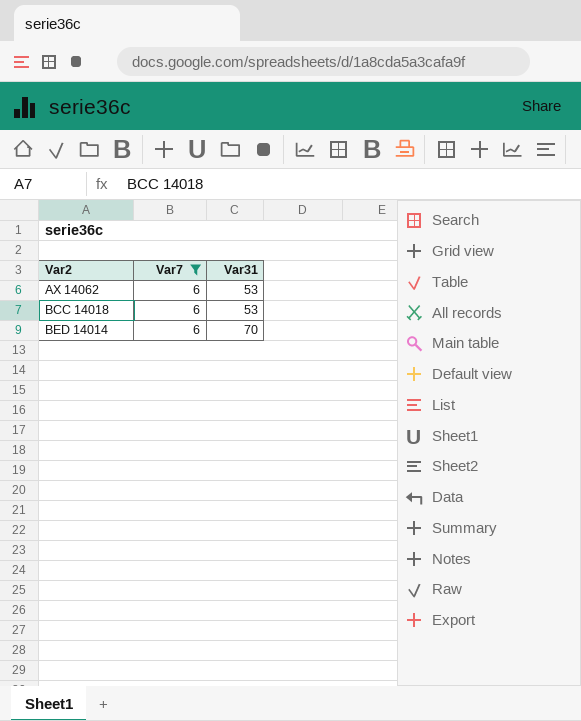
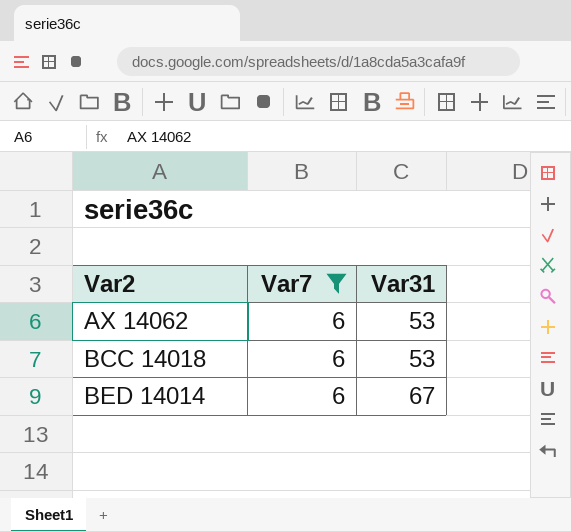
BED 14014 | Var31: 70 -> 67

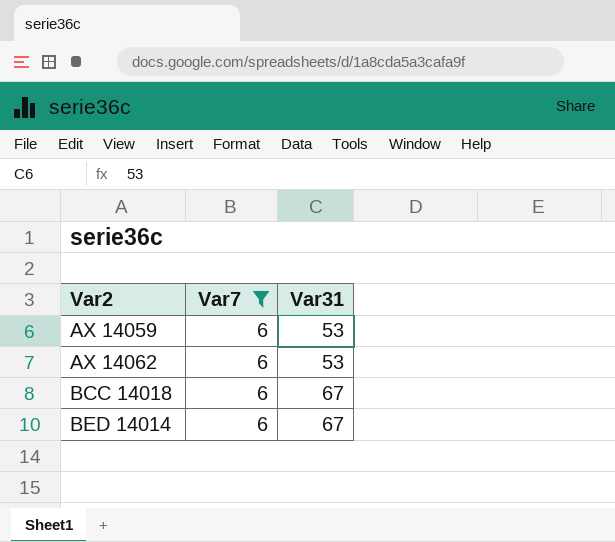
row AX 14059: none -> 6 | 53
BCC 14018 | Var31: 53 -> 67

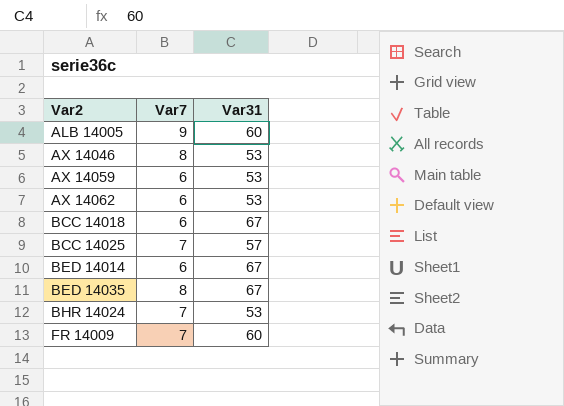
filter: Var7 = 6 -> none

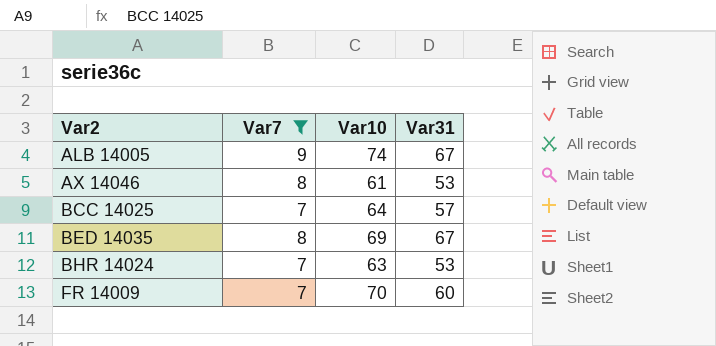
filter: none -> Var7 != 6
column Var10 | position: none -> 3
ALB 14005 | Var31: 60 -> 67

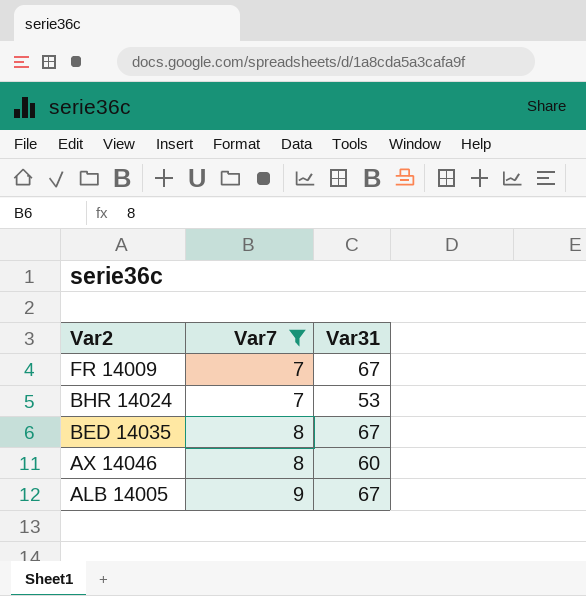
row order: Var2 ascending -> Var2 descending
column Var10 | position: 3 -> none
row BCC 14025: 7 | 64 | 57 -> none
FR 14009 | Var31: 60 -> 67
AX 14046 | Var31: 53 -> 60

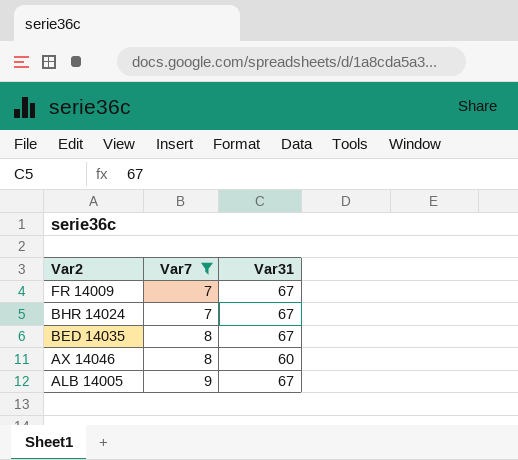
BHR 14024 | Var31: 53 -> 67

